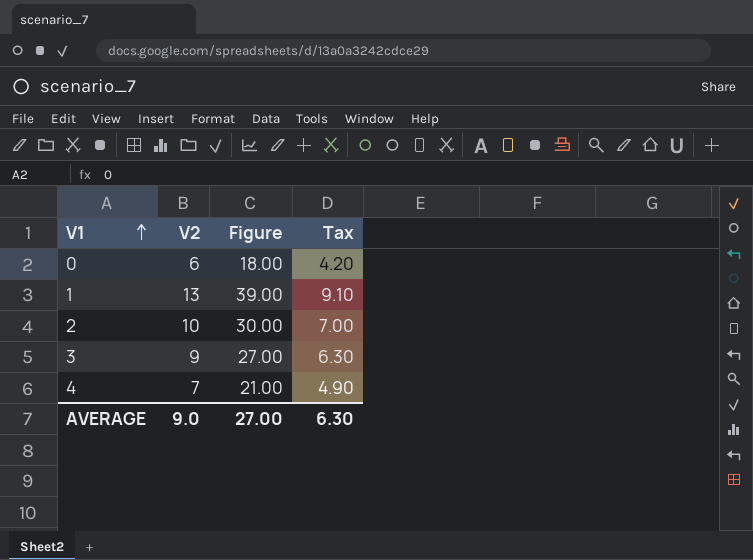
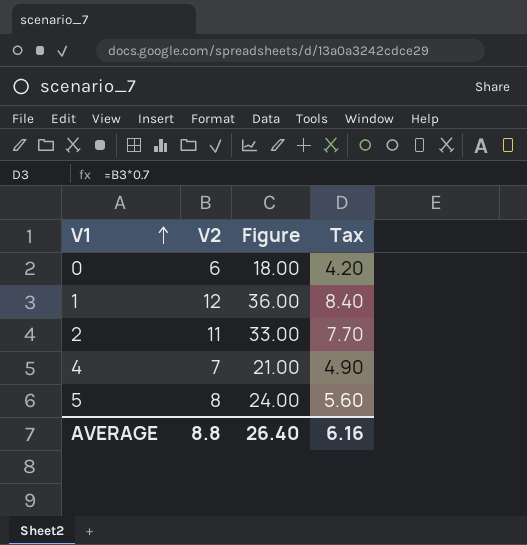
row 3: 9 | 27.00 | 6.30 -> none
1 | V2: 13 -> 12
1 | Figure: 39.00 -> 36.00
1 | Tax: 9.10 -> 8.40
2 | V2: 10 -> 11
2 | Figure: 30.00 -> 33.00
2 | Tax: 7.00 -> 7.70
row 5: none -> 8 | 24.00 | 5.60
AVERAGE | V2: 9.0 -> 8.8
AVERAGE | Figure: 27.00 -> 26.40
AVERAGE | Tax: 6.30 -> 6.16

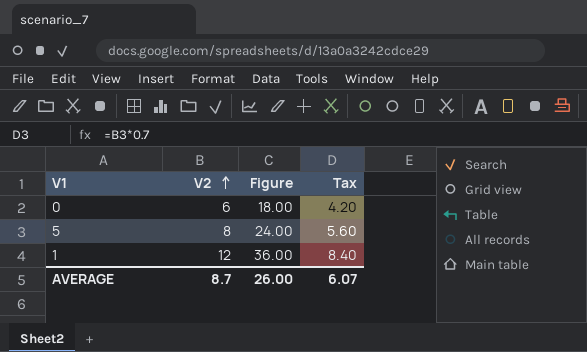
row order: V1 ascending -> V2 ascending
row 2: 11 | 33.00 | 7.70 -> none
row 4: 7 | 21.00 | 4.90 -> none
AVERAGE | V2: 8.8 -> 8.7
AVERAGE | Figure: 26.40 -> 26.00
AVERAGE | Tax: 6.16 -> 6.07

